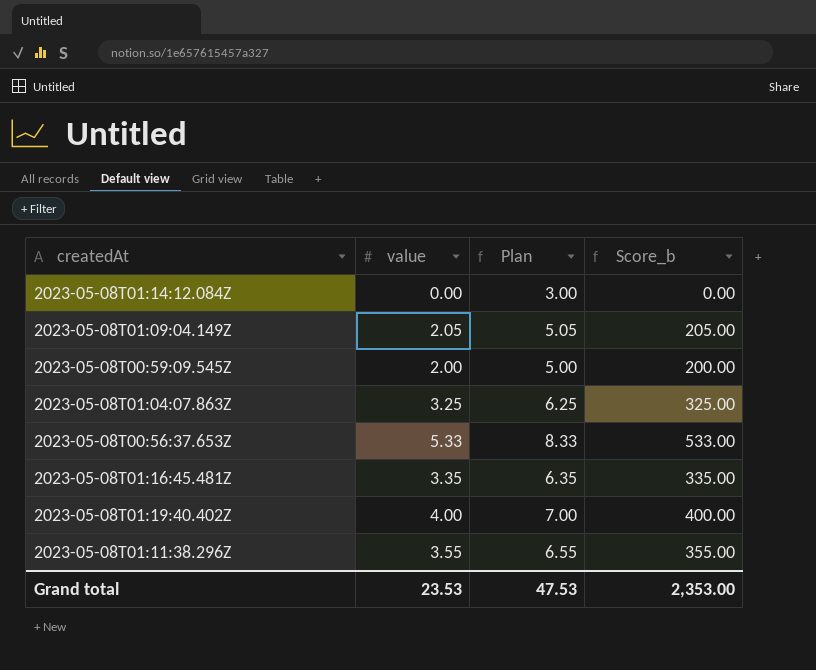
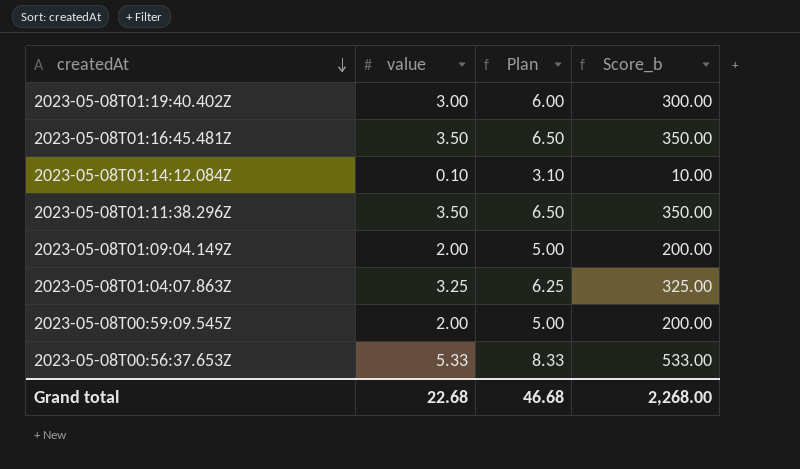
row order: none -> createdAt descending
2023-05-08T01:19:40.402Z | value: 4.00 -> 3.00
2023-05-08T01:19:40.402Z | Plan: 7.00 -> 6.00
2023-05-08T01:19:40.402Z | Score_b: 400.00 -> 300.00
2023-05-08T01:16:45.481Z | value: 3.35 -> 3.50
2023-05-08T01:16:45.481Z | Plan: 6.35 -> 6.50
2023-05-08T01:16:45.481Z | Score_b: 335.00 -> 350.00
2023-05-08T01:14:12.084Z | value: 0.00 -> 0.10
2023-05-08T01:14:12.084Z | Plan: 3.00 -> 3.10
2023-05-08T01:14:12.084Z | Score_b: 0.00 -> 10.00
2023-05-08T01:11:38.296Z | value: 3.55 -> 3.50
2023-05-08T01:11:38.296Z | Plan: 6.55 -> 6.50
2023-05-08T01:11:38.296Z | Score_b: 355.00 -> 350.00
2023-05-08T01:09:04.149Z | value: 2.05 -> 2.00
2023-05-08T01:09:04.149Z | Plan: 5.05 -> 5.00
2023-05-08T01:09:04.149Z | Score_b: 205.00 -> 200.00
Grand total | value: 23.53 -> 22.68
Grand total | Plan: 47.53 -> 46.68
Grand total | Score_b: 2,353.00 -> 2,268.00

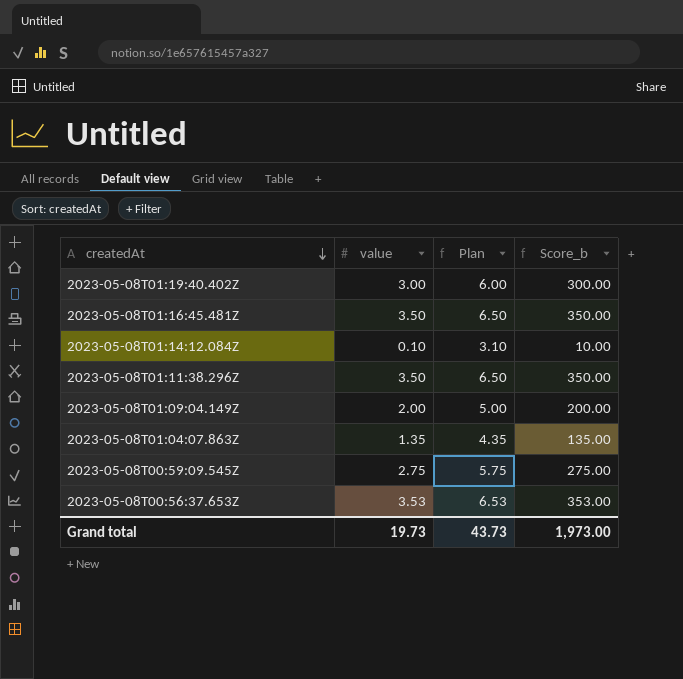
2023-05-08T01:04:07.863Z | value: 3.25 -> 1.35
2023-05-08T01:04:07.863Z | Plan: 6.25 -> 4.35
2023-05-08T01:04:07.863Z | Score_b: 325.00 -> 135.00
2023-05-08T00:59:09.545Z | value: 2.00 -> 2.75
2023-05-08T00:59:09.545Z | Plan: 5.00 -> 5.75
2023-05-08T00:59:09.545Z | Score_b: 200.00 -> 275.00
2023-05-08T00:56:37.653Z | value: 5.33 -> 3.53
2023-05-08T00:56:37.653Z | Plan: 8.33 -> 6.53
2023-05-08T00:56:37.653Z | Score_b: 533.00 -> 353.00
Grand total | value: 22.68 -> 19.73
Grand total | Plan: 46.68 -> 43.73
Grand total | Score_b: 2,268.00 -> 1,973.00

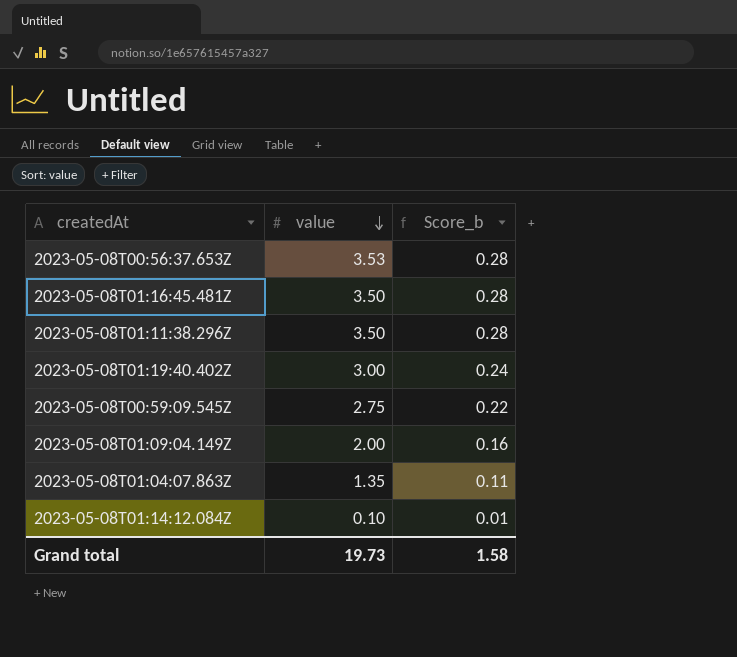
row order: createdAt descending -> value descending
column Plan | formula: [value] + 3 -> none
column Score_b | formula: [value] * 100 -> [value] * 0.08
Grand total | Score_b: 1,973.00 -> 1.58

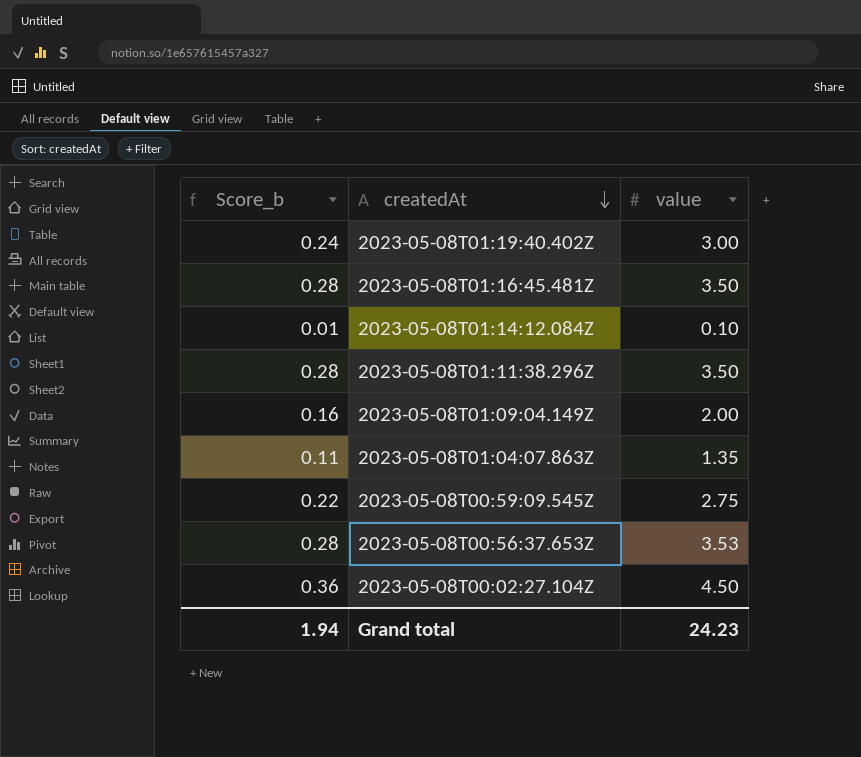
row order: value descending -> createdAt descending
column Score_b | position: 3 -> 1
row 2023-05-08T00:02:27.104Z: none -> 0.36 | 4.50
Grand total | Score_b: 1.58 -> 1.94
Grand total | value: 19.73 -> 24.23

